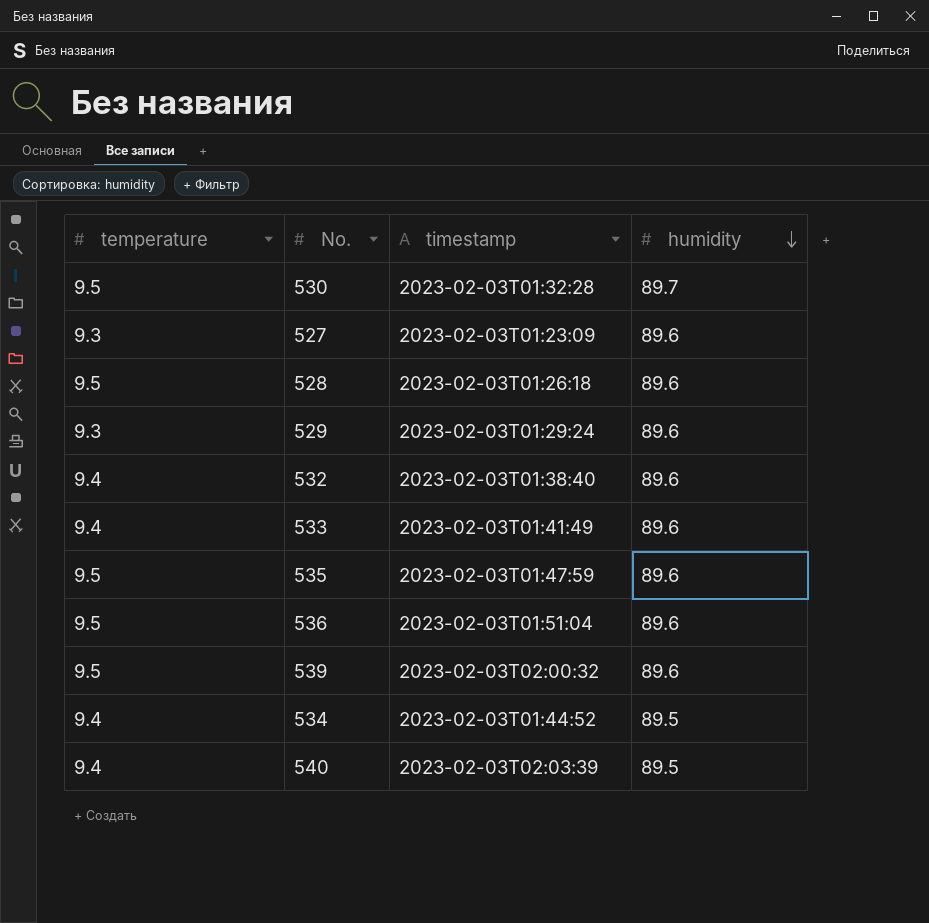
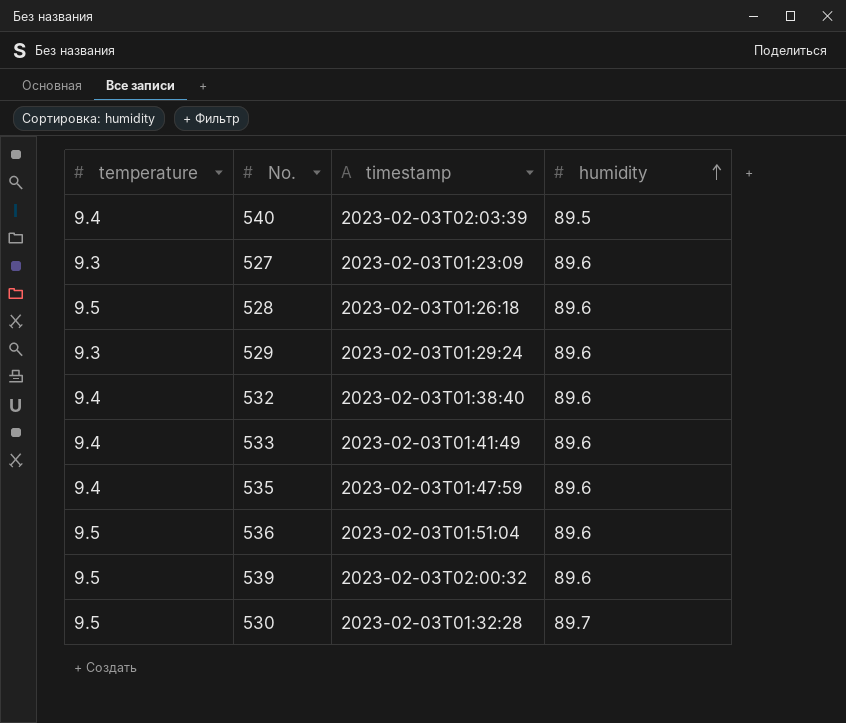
row order: humidity descending -> humidity ascending
row 534: 9.4 | 2023-02-03T01:44:52 | 89.5 -> none
535 | temperature: 9.5 -> 9.4

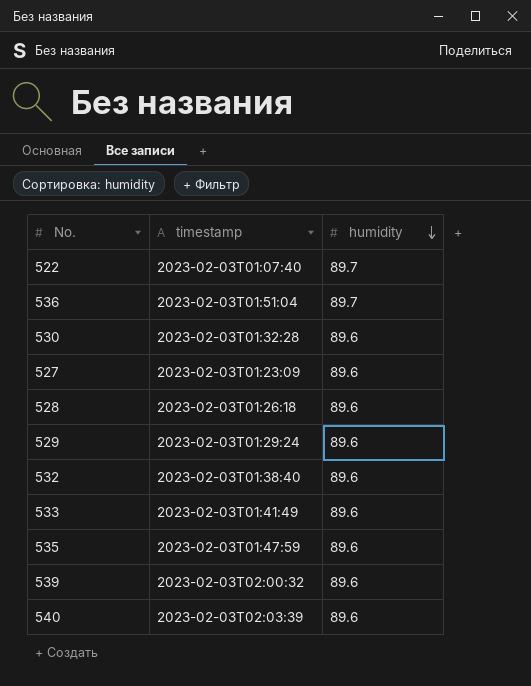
row order: humidity ascending -> humidity descending
column temperature | position: 1 -> none
row 522: none -> 2023-02-03T01:07:40 | 89.7
536 | humidity: 89.6 -> 89.7
530 | humidity: 89.7 -> 89.6
540 | humidity: 89.5 -> 89.6

